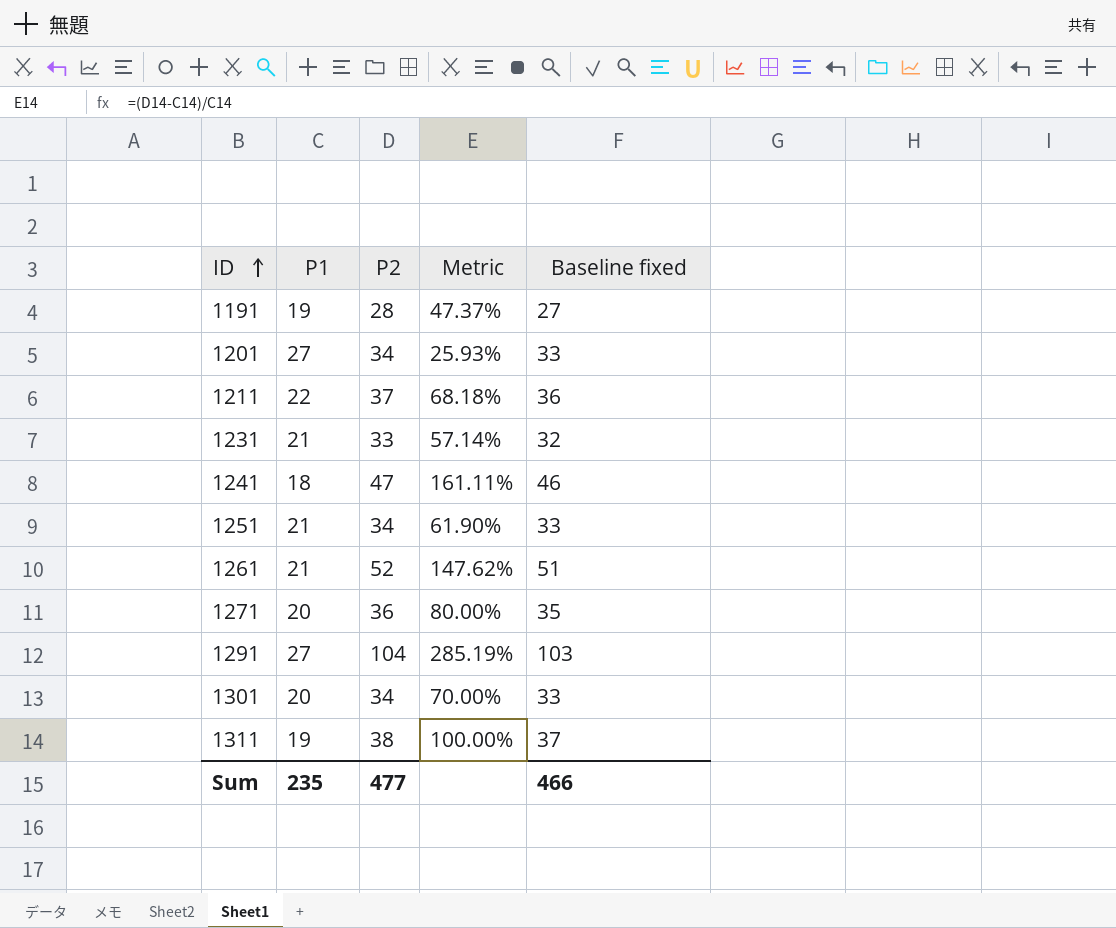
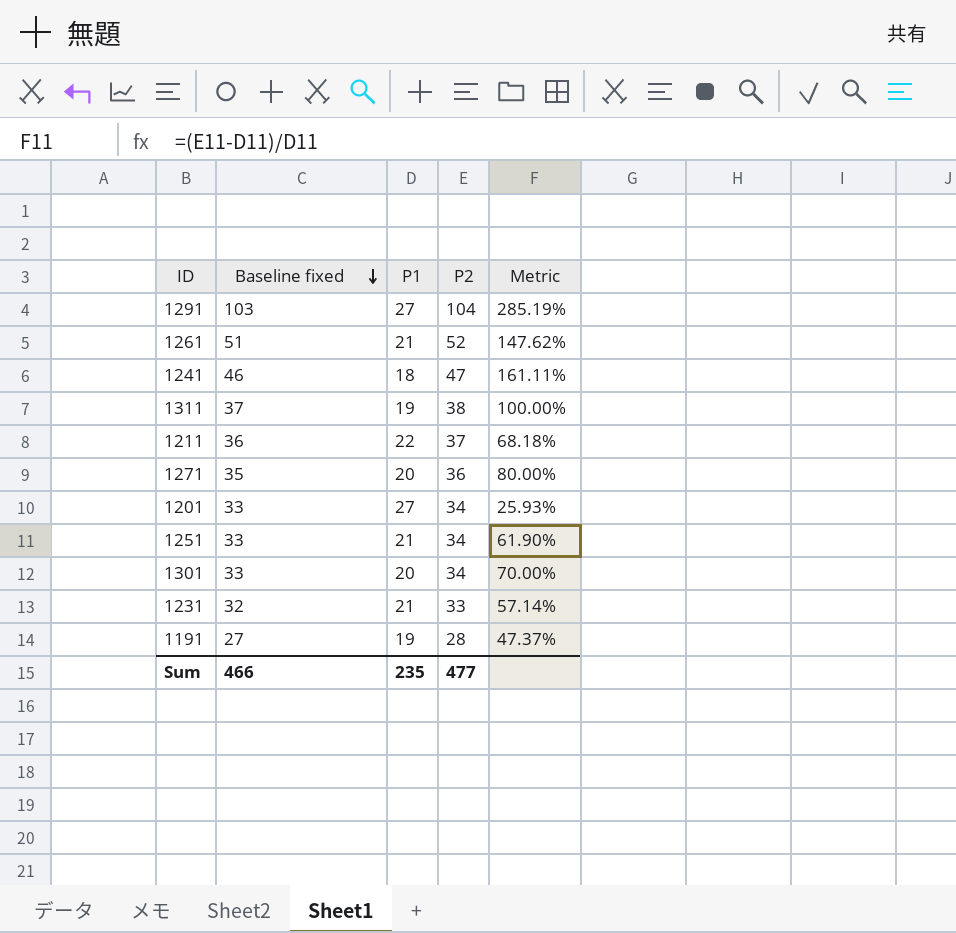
row order: ID ascending -> Baseline fixed descending
column Baseline fixed | position: 5 -> 2

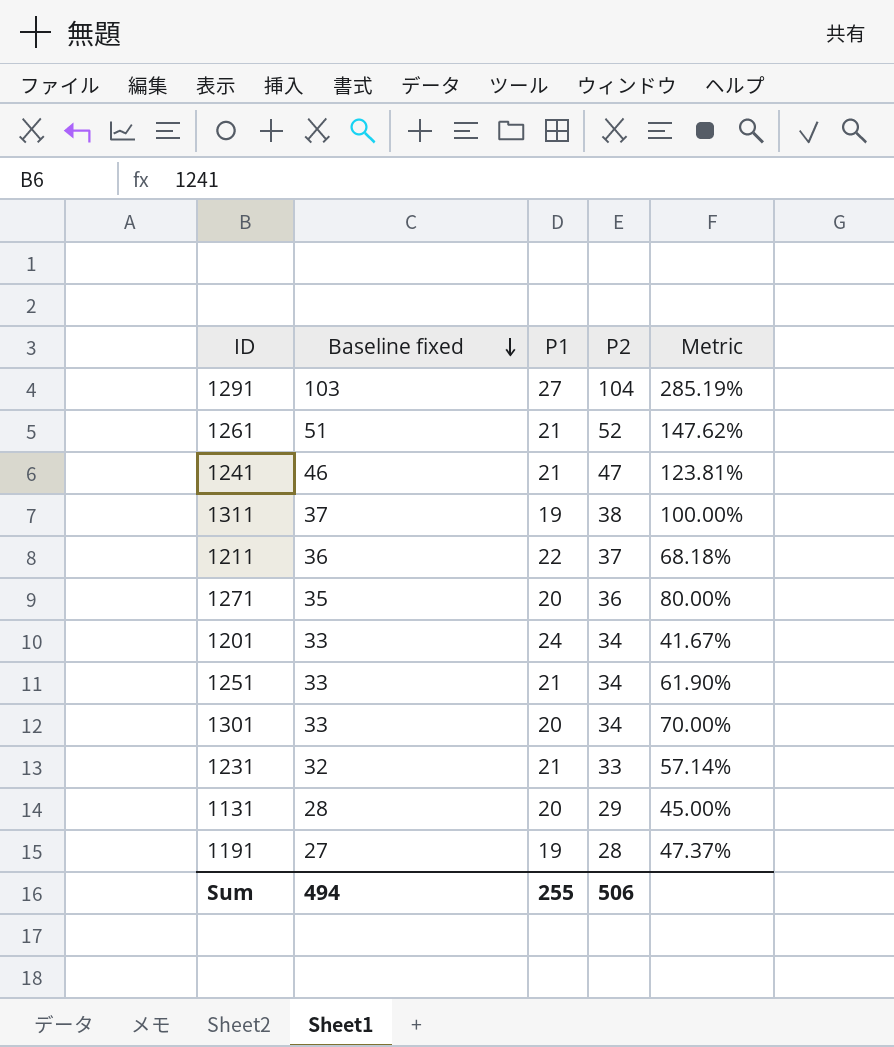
1241 | P1: 18 -> 21
1241 | Metric: 161.11% -> 123.81%
1201 | P1: 27 -> 24
1201 | Metric: 25.93% -> 41.67%
row 1131: none -> 28 | 20 | 29 | 45.00%
Sum | Baseline fixed: 466 -> 494
Sum | P1: 235 -> 255
Sum | P2: 477 -> 506

